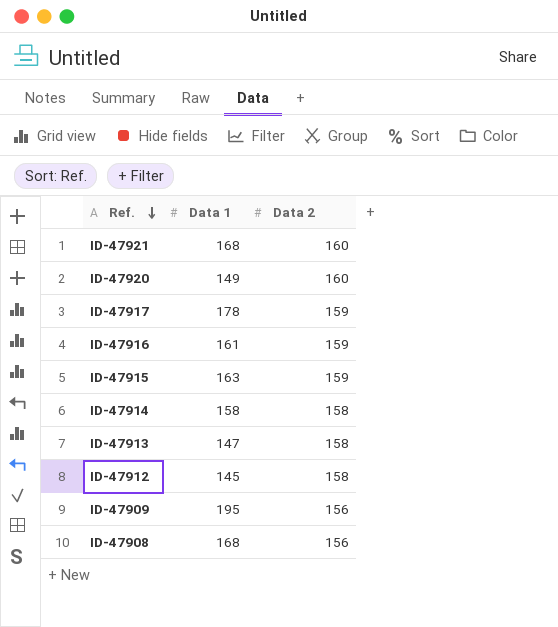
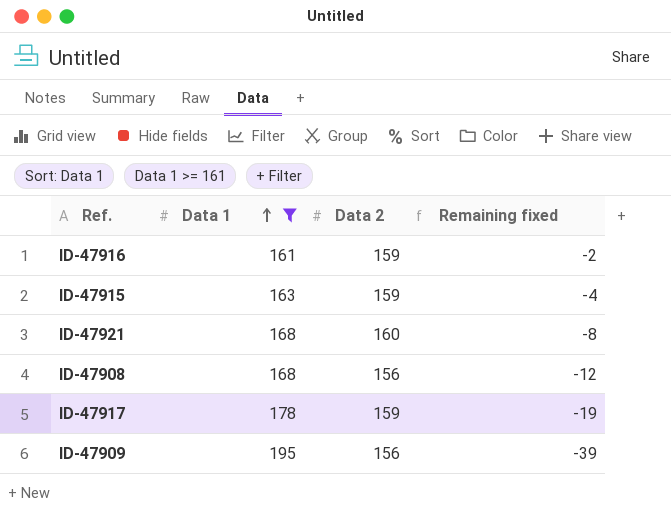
filter: none -> Data 1 >= 161
row order: Ref. descending -> Data 1 ascending
column Remaining fixed | formula: none -> [Data 2] - [Data 1]

